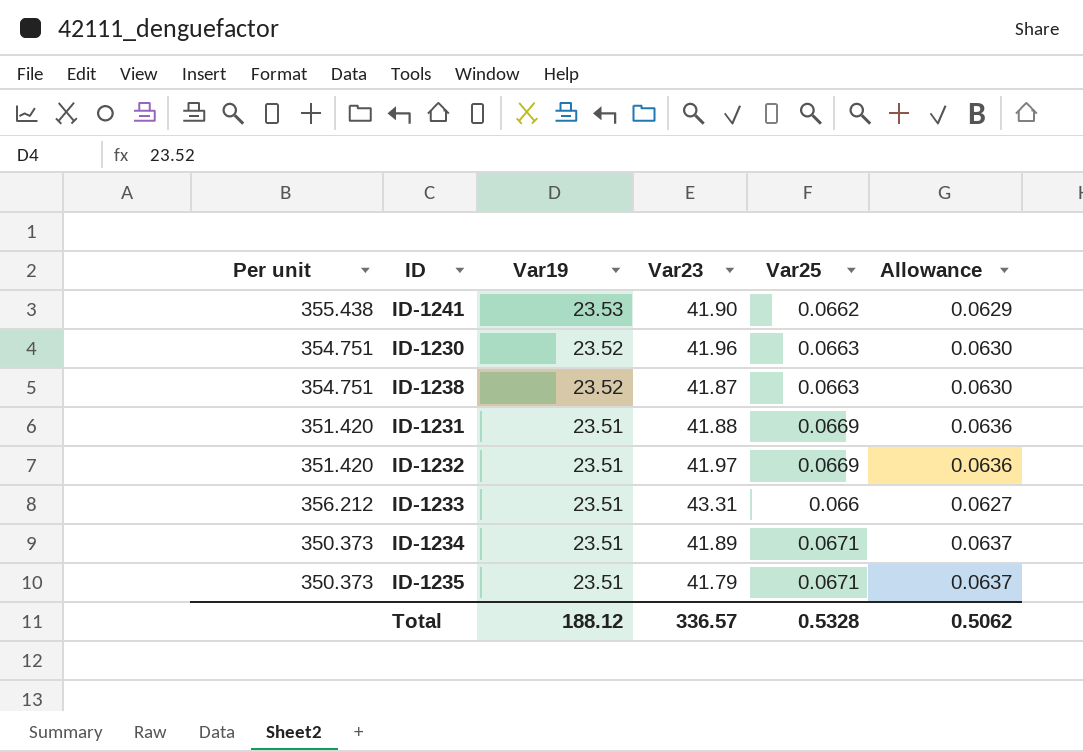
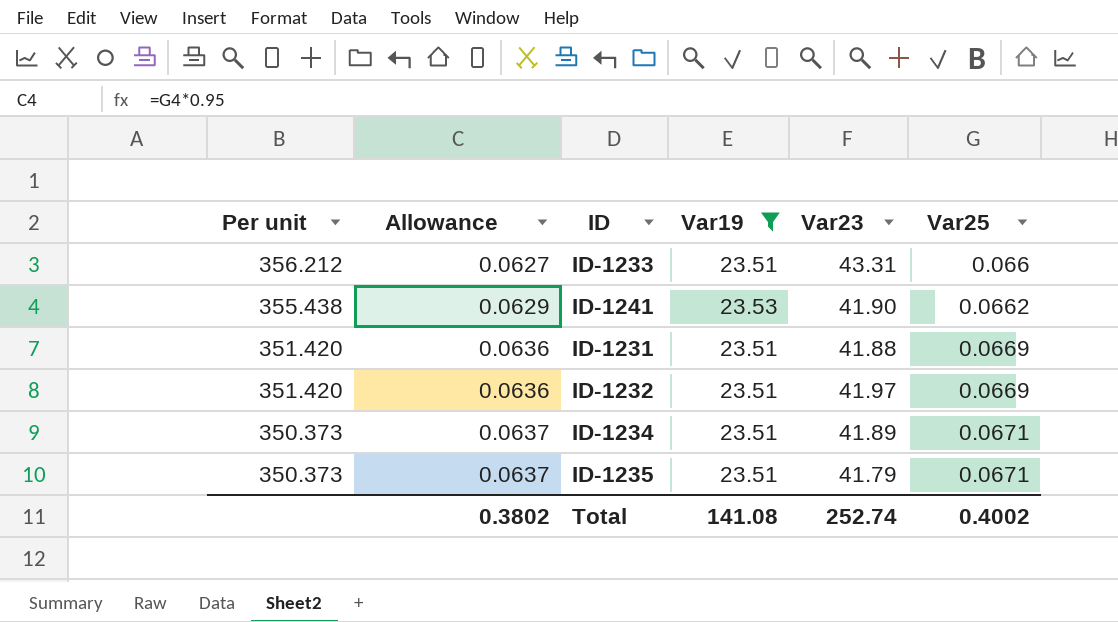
filter: none -> Var19 != 23.52
row order: Var19 descending -> Per unit descending
column Allowance | position: 6 -> 2
Total | Allowance: 0.5062 -> 0.3802
Total | Var19: 188.12 -> 141.08
Total | Var23: 336.57 -> 252.74
Total | Var25: 0.5328 -> 0.4002

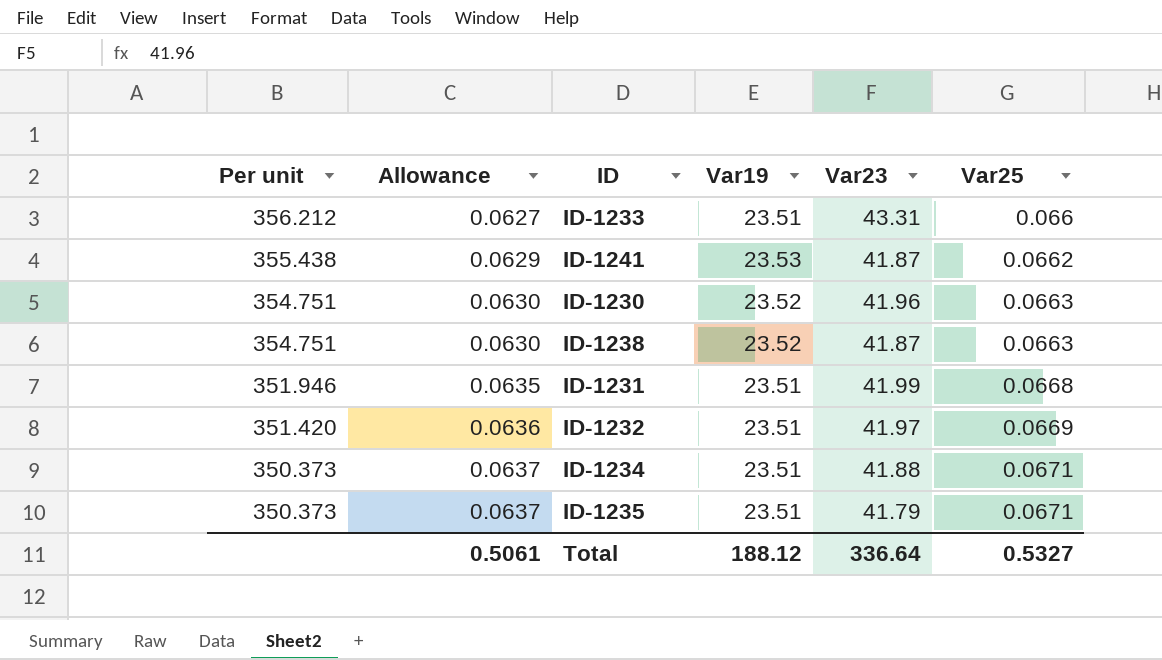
filter: Var19 != 23.52 -> none
ID-1241 | Var23: 41.90 -> 41.87
ID-1231 | Per unit: 351.420 -> 351.946
ID-1231 | Allowance: 0.0636 -> 0.0635
ID-1231 | Var23: 41.88 -> 41.99
ID-1231 | Var25: 0.0669 -> 0.0668
ID-1234 | Var23: 41.89 -> 41.88
Total | Allowance: 0.3802 -> 0.5061
Total | Var19: 141.08 -> 188.12
Total | Var23: 252.74 -> 336.64
Total | Var25: 0.4002 -> 0.5327

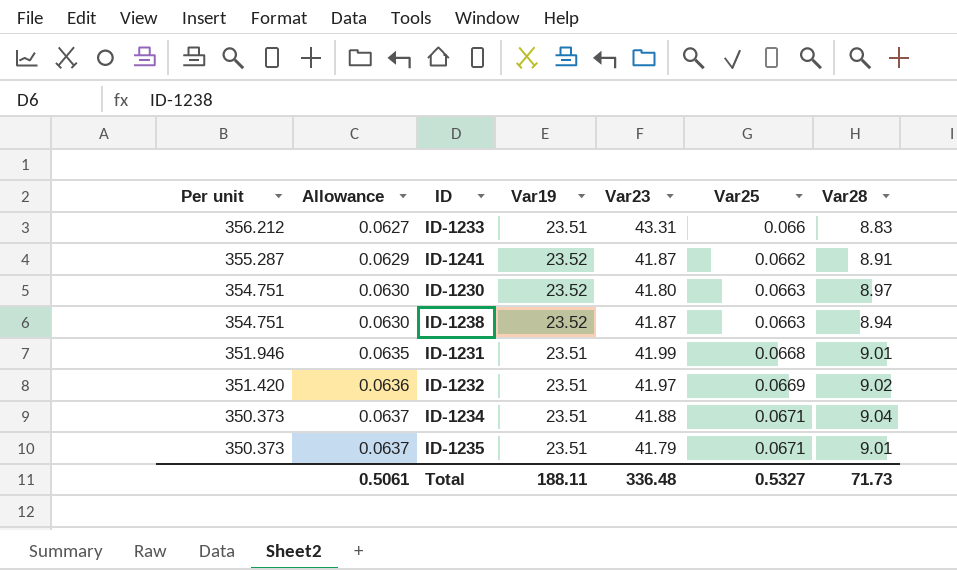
column Var28 | position: none -> 7
ID-1241 | Per unit: 355.438 -> 355.287
ID-1241 | Var19: 23.53 -> 23.52
ID-1230 | Var23: 41.96 -> 41.80
Total | Var19: 188.12 -> 188.11
Total | Var23: 336.64 -> 336.48

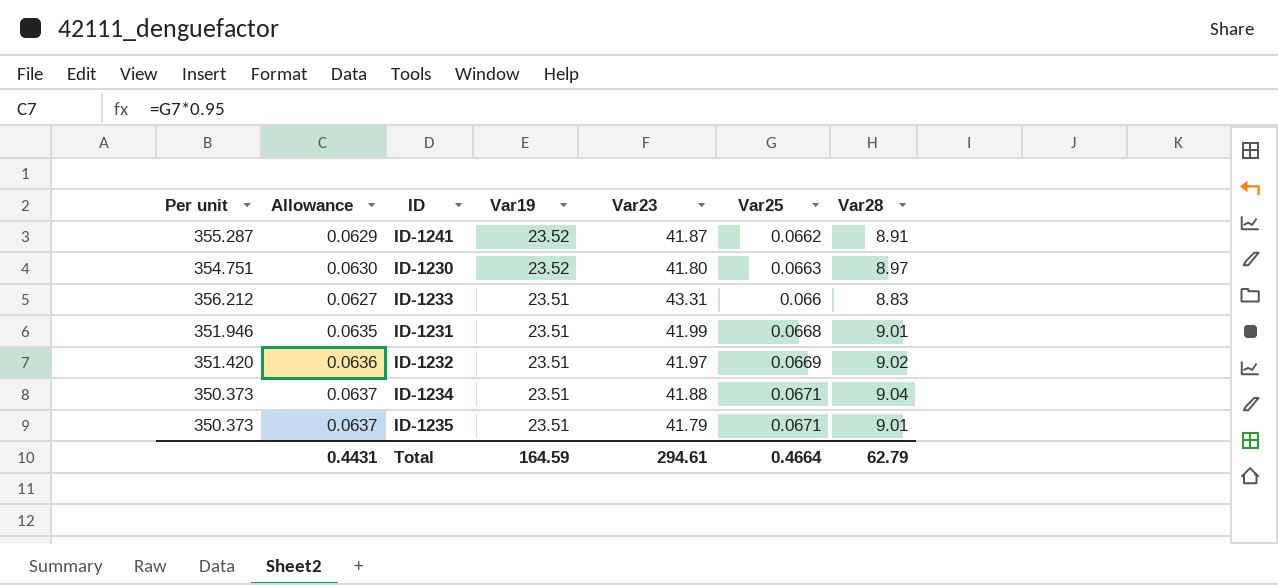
row order: Per unit descending -> Var19 descending
row ID-1238: 354.751 | 0.0630 | 23.52 | 41.87 | 0.0663 | 8.94 -> none
Total | Allowance: 0.5061 -> 0.4431
Total | Var19: 188.11 -> 164.59
Total | Var23: 336.48 -> 294.61
Total | Var25: 0.5327 -> 0.4664
Total | Var28: 71.73 -> 62.79

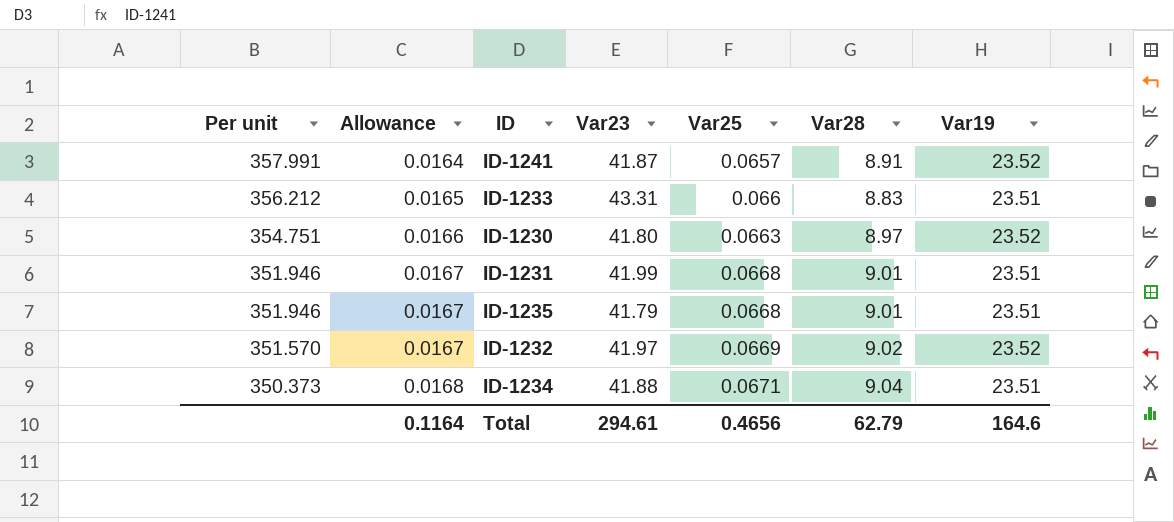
row order: Var19 descending -> Per unit descending
column Allowance | formula: [Var25] * 0.95 -> [Var25] * 0.25
column Var19 | position: 4 -> 7
ID-1241 | Per unit: 355.287 -> 357.991
ID-1241 | Var25: 0.0662 -> 0.0657
ID-1235 | Per unit: 350.373 -> 351.946
ID-1235 | Var25: 0.0671 -> 0.0668
ID-1232 | Per unit: 351.420 -> 351.570
ID-1232 | Var19: 23.51 -> 23.52
Total | Allowance: 0.4431 -> 0.1164
Total | Var25: 0.4664 -> 0.4656
Total | Var19: 164.59 -> 164.6

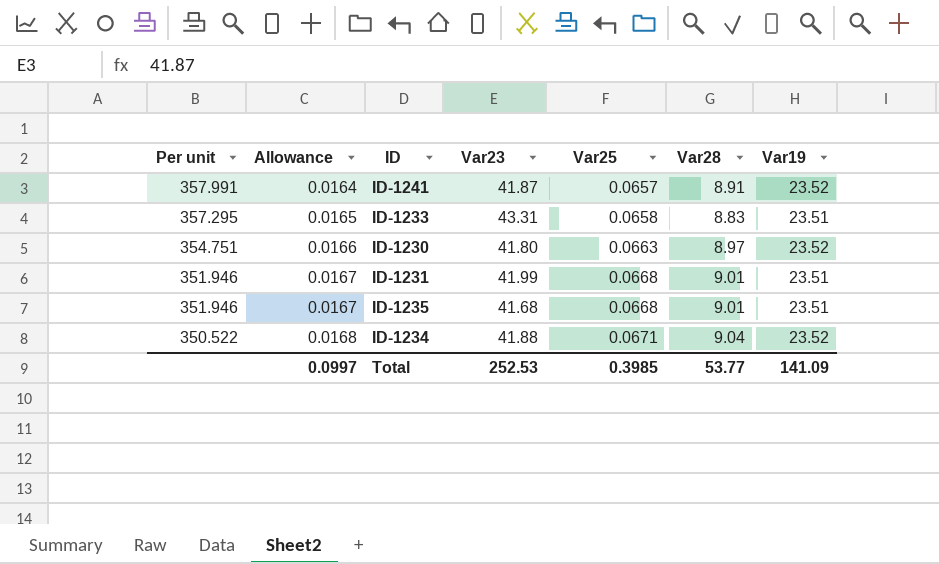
row ID-1232: 351.570 | 0.0167 | 41.97 | 0.0669 | 9.02 | 23.52 -> none
ID-1233 | Per unit: 356.212 -> 357.295
ID-1233 | Var25: 0.066 -> 0.0658
ID-1235 | Var23: 41.79 -> 41.68
ID-1234 | Per unit: 350.373 -> 350.522
ID-1234 | Var19: 23.51 -> 23.52
Total | Allowance: 0.1164 -> 0.0997
Total | Var23: 294.61 -> 252.53
Total | Var25: 0.4656 -> 0.3985
Total | Var28: 62.79 -> 53.77
Total | Var19: 164.6 -> 141.09

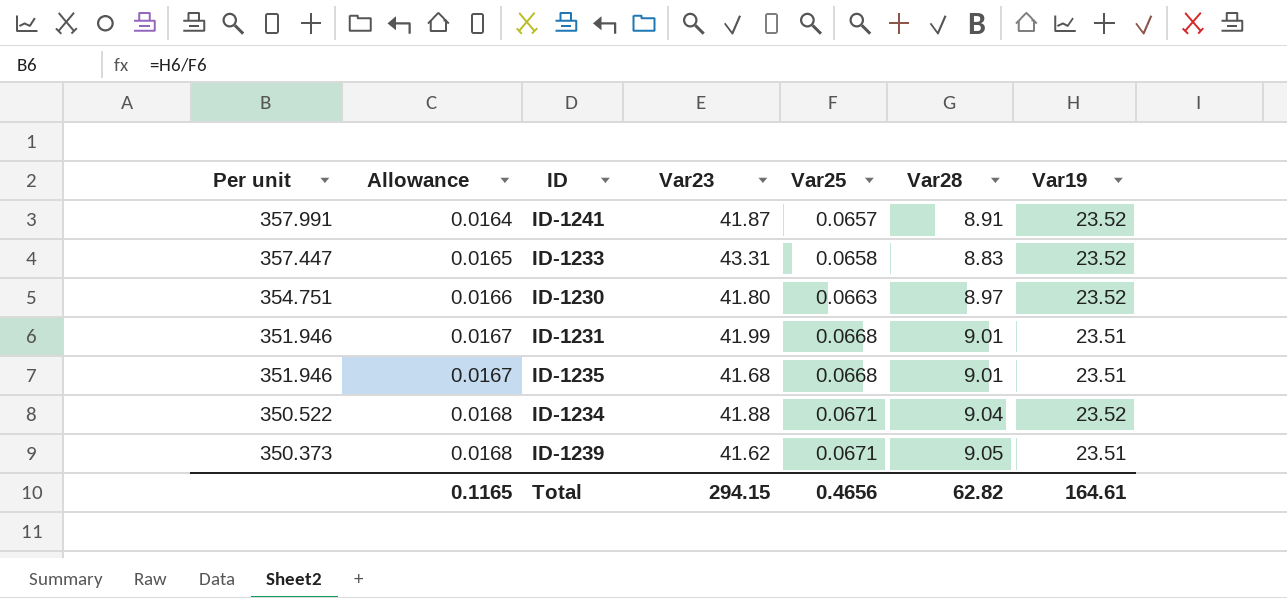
ID-1233 | Per unit: 357.295 -> 357.447
ID-1233 | Var19: 23.51 -> 23.52
row ID-1239: none -> 350.373 | 0.0168 | 41.62 | 0.0671 | 9.05 | 23.51
Total | Allowance: 0.0997 -> 0.1165
Total | Var23: 252.53 -> 294.15
Total | Var25: 0.3985 -> 0.4656
Total | Var28: 53.77 -> 62.82
Total | Var19: 141.09 -> 164.61

